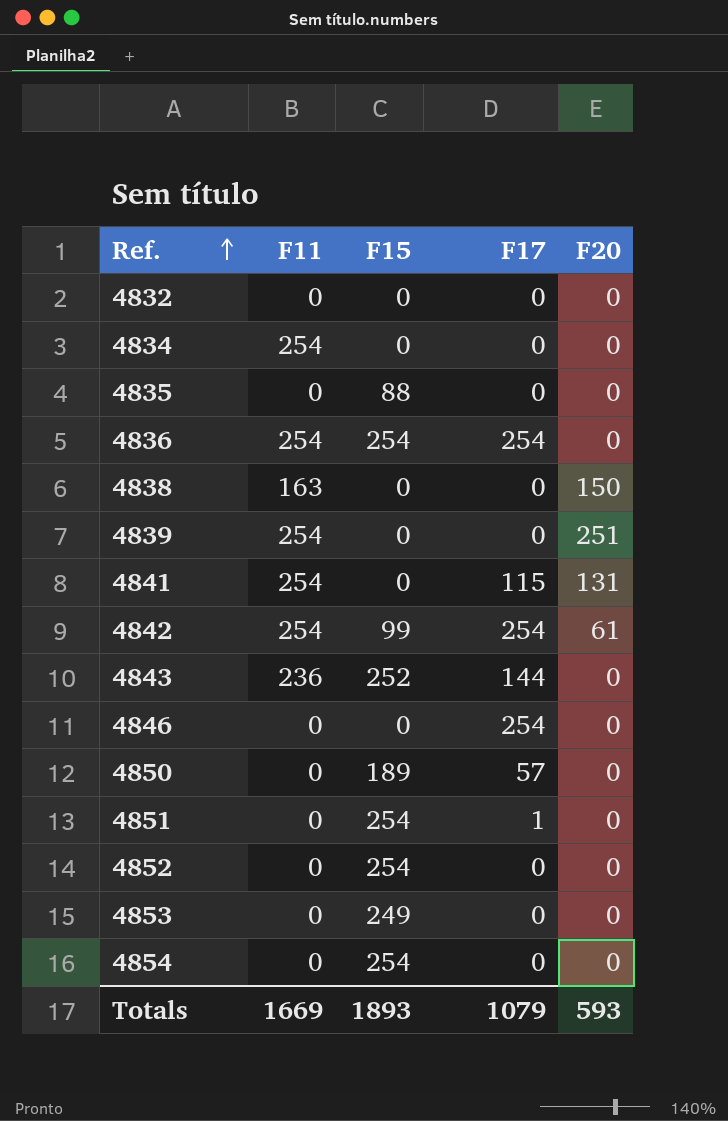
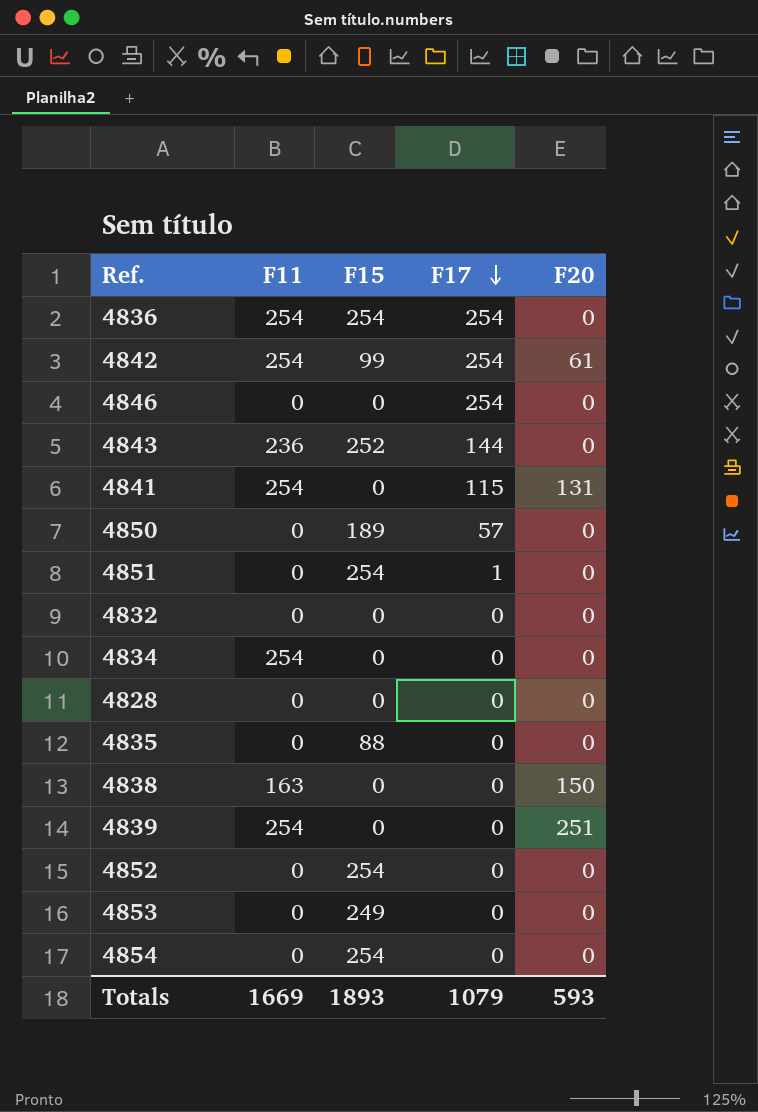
row order: Ref. ascending -> F17 descending
row 4828: none -> 0 | 0 | 0 | 0

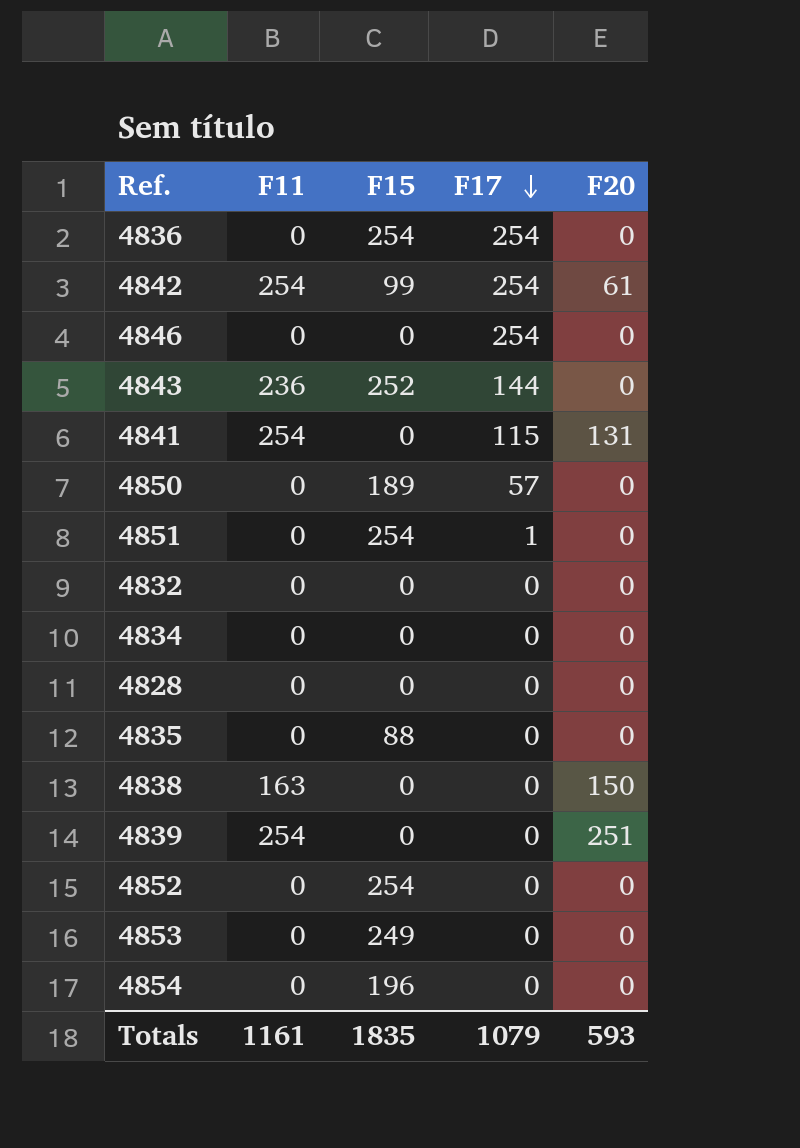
4836 | F11: 254 -> 0
4834 | F11: 254 -> 0
4854 | F15: 254 -> 196
Totals | F11: 1669 -> 1161
Totals | F15: 1893 -> 1835

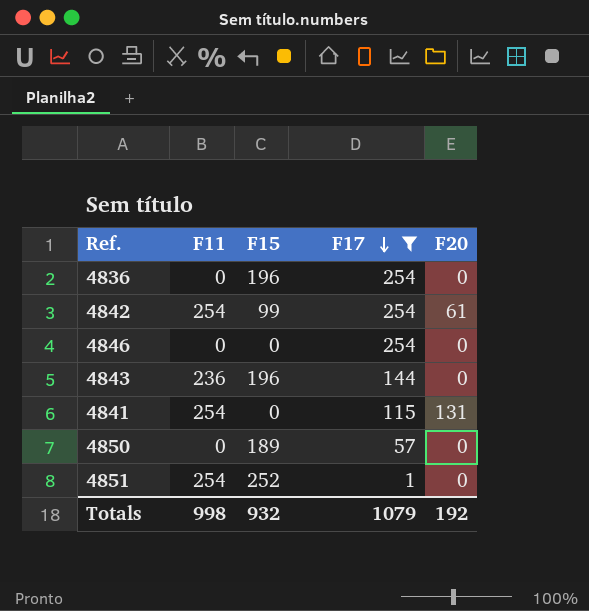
filter: none -> F17 != 0
4836 | F15: 254 -> 196
4843 | F15: 252 -> 196
4851 | F11: 0 -> 254
4851 | F15: 254 -> 252
Totals | F11: 1161 -> 998
Totals | F15: 1835 -> 932
Totals | F20: 593 -> 192

